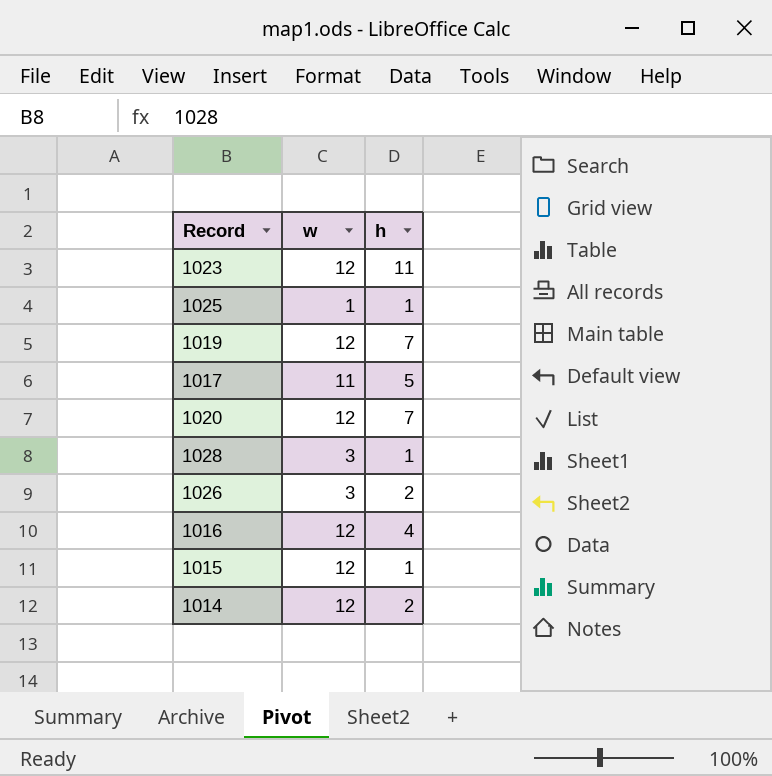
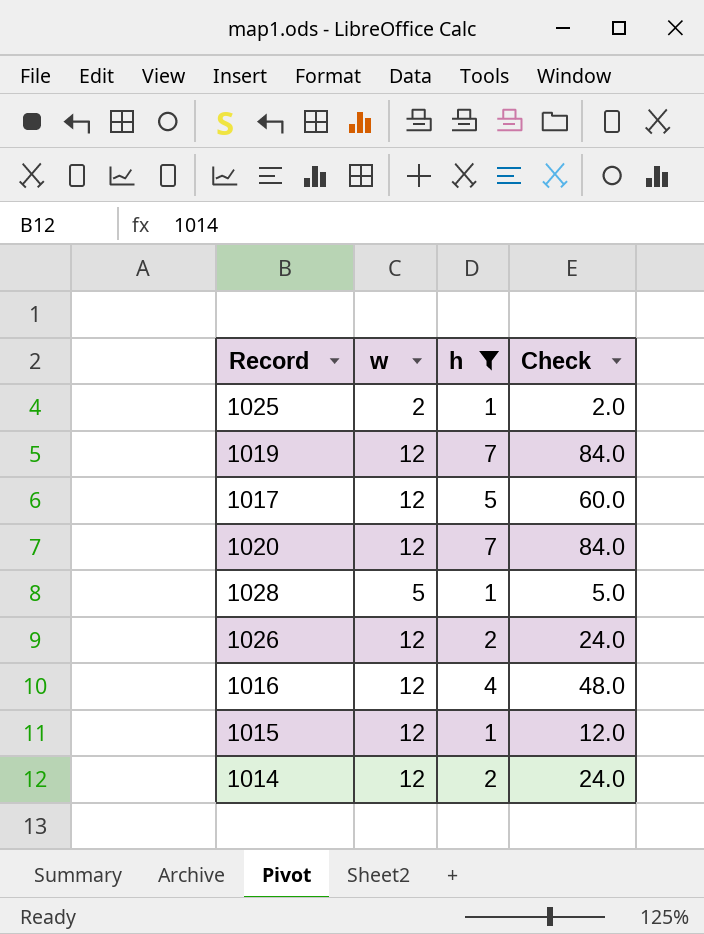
filter: none -> h != 11
column Check | formula: none -> [w] * [h]
1025 | w: 1 -> 2
1017 | w: 11 -> 12
1028 | w: 3 -> 5
1026 | w: 3 -> 12

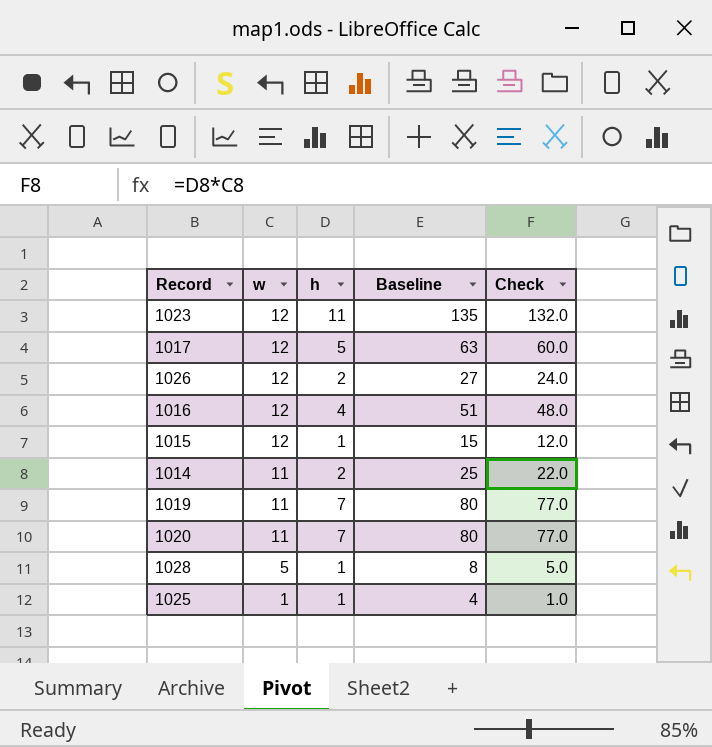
filter: h != 11 -> none
row order: none -> w descending
column Baseline | formula: none -> [Check] + 3
1014 | w: 12 -> 11
1014 | Check: 24.0 -> 22.0
1019 | w: 12 -> 11
1019 | Check: 84.0 -> 77.0
1020 | w: 12 -> 11
1020 | Check: 84.0 -> 77.0
1025 | w: 2 -> 1
1025 | Check: 2.0 -> 1.0

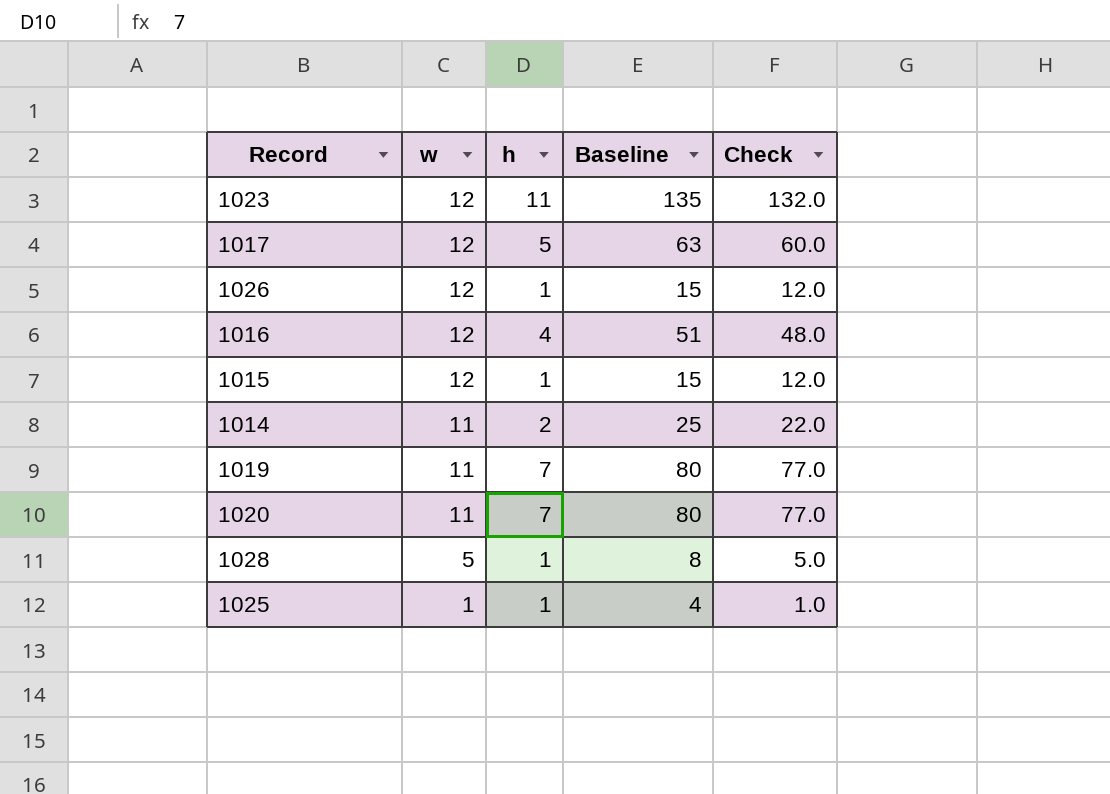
1026 | h: 2 -> 1
1026 | Baseline: 27 -> 15
1026 | Check: 24.0 -> 12.0

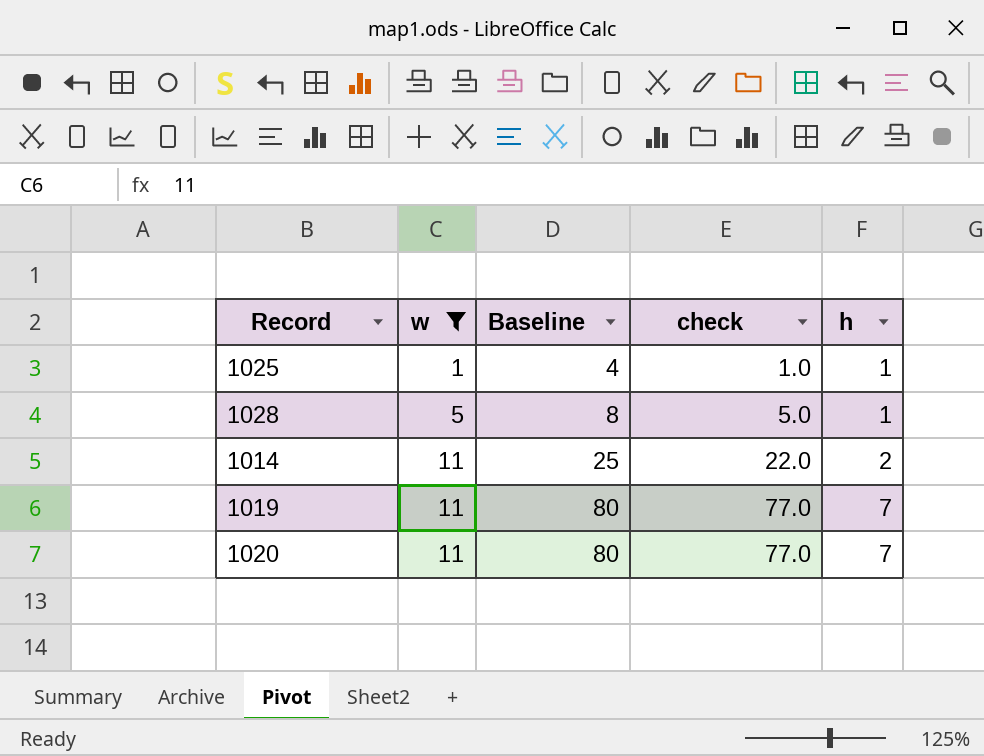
filter: none -> w != 12
row order: w descending -> w ascending
column name: Check -> check
column h | position: 3 -> 5

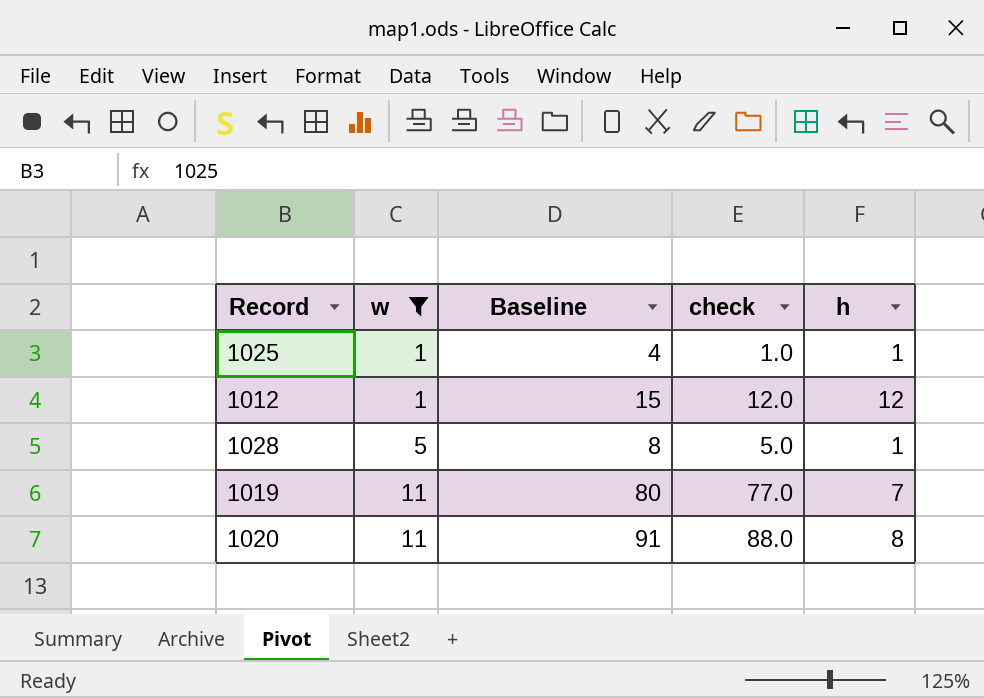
row 1014: 11 | 25 | 22.0 | 2 -> none
row 1012: none -> 1 | 15 | 12.0 | 12
1020 | Baseline: 80 -> 91
1020 | check: 77.0 -> 88.0
1020 | h: 7 -> 8

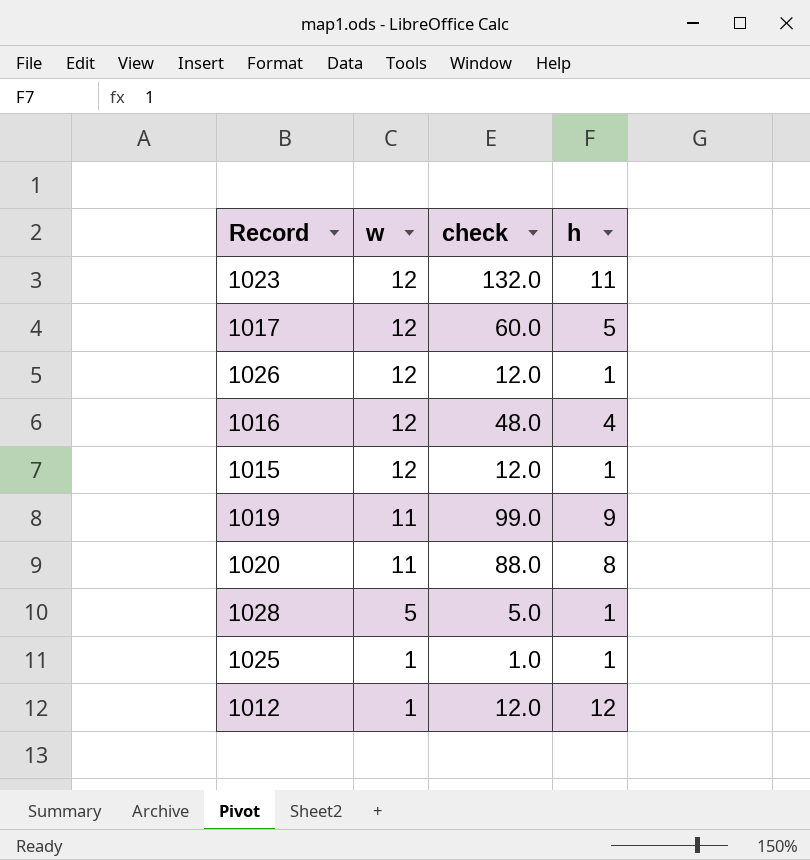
filter: w != 12 -> none
row order: w ascending -> w descending
column Baseline | formula: [check] + 3 -> none
1019 | check: 77.0 -> 99.0
1019 | h: 7 -> 9

